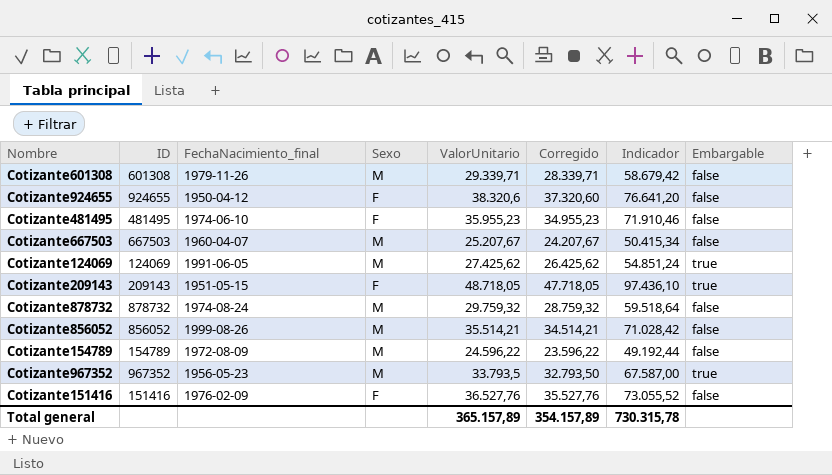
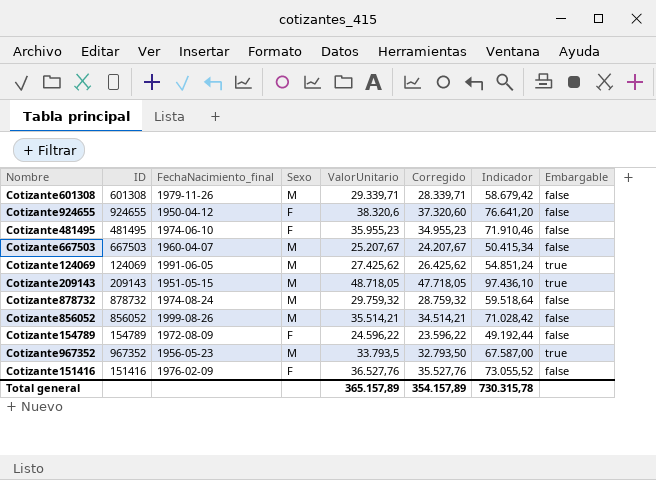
Cotizante209143 | Sexo: F -> M
Cotizante154789 | Sexo: M -> F

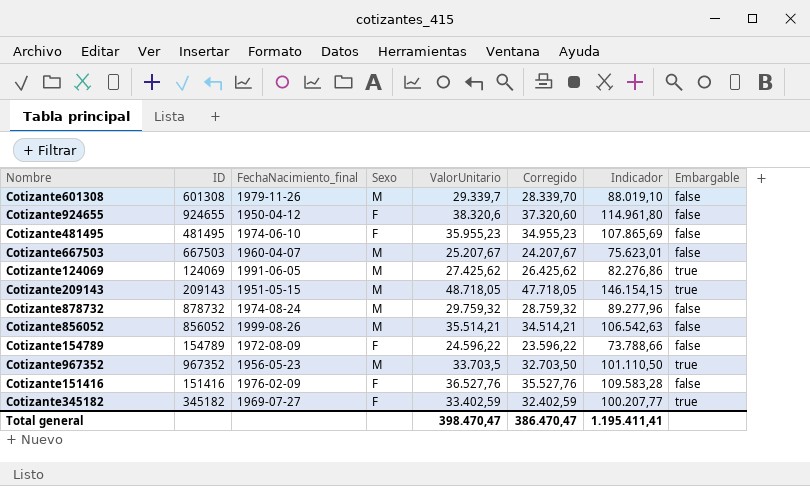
column Indicador | formula: [ValorUnitario] * 2 -> [ValorUnitario] * 3
Cotizante601308 | ValorUnitario: 29.339,71 -> 29.339,7
Cotizante601308 | Corregido: 28.339,71 -> 28.339,70
Cotizante967352 | ValorUnitario: 33.793,5 -> 33.703,5
Cotizante967352 | Corregido: 32.793,50 -> 32.703,50
row Cotizante345182: none -> 345182 | 1969-07-27 | F | 33.402,59 | 32.402,59 | 100.207,77 | true
Total general | ValorUnitario: 365.157,89 -> 398.470,47
Total general | Corregido: 354.157,89 -> 386.470,47
Total general | Indicador: 730.315,78 -> 1.195.411,41

